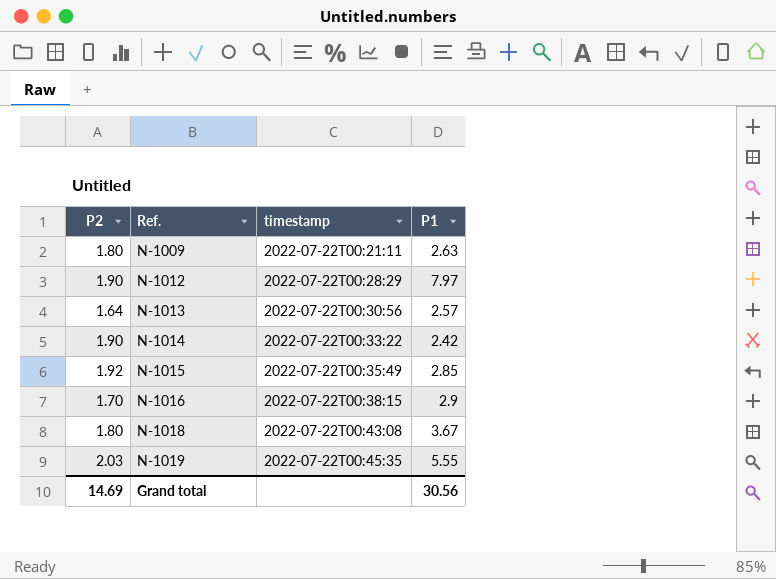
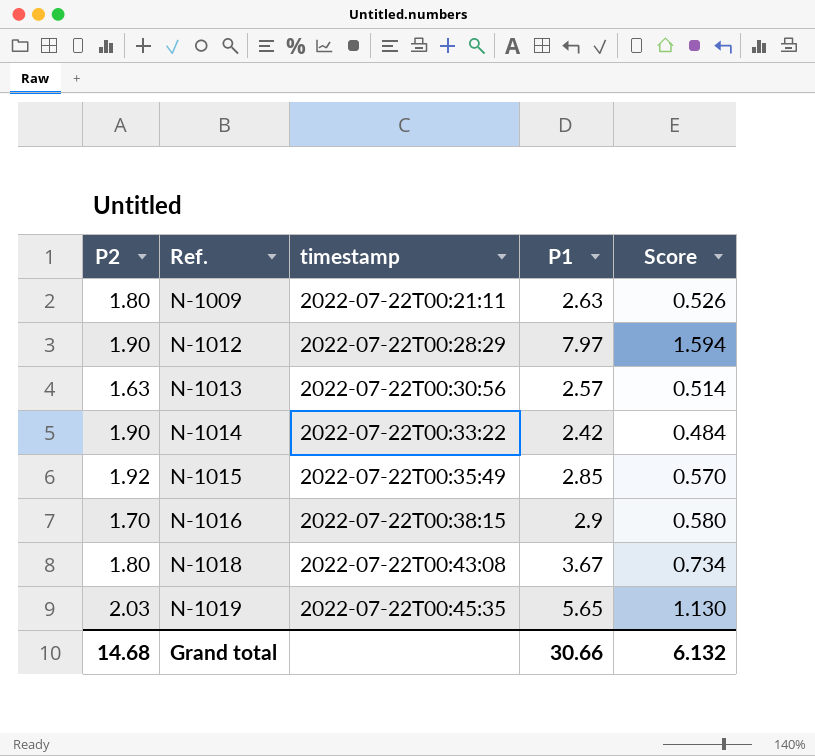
column Score | formula: none -> [P1] * 0.2
N-1013 | P2: 1.64 -> 1.63
N-1019 | P1: 5.55 -> 5.65
Grand total | P2: 14.69 -> 14.68
Grand total | P1: 30.56 -> 30.66

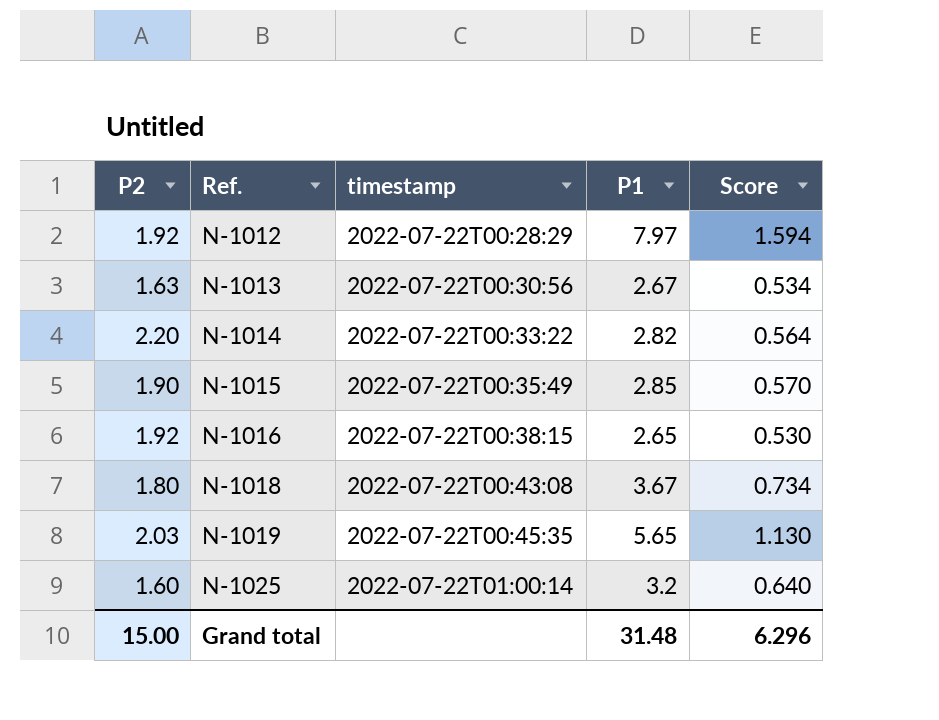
row N-1009: 1.80 | 2022-07-22T00:21:11 | 2.63 | 0.526 -> none
N-1012 | P2: 1.90 -> 1.92
N-1013 | P1: 2.57 -> 2.67
N-1013 | Score: 0.514 -> 0.534
N-1014 | P2: 1.90 -> 2.20
N-1014 | P1: 2.42 -> 2.82
N-1014 | Score: 0.484 -> 0.564
N-1015 | P2: 1.92 -> 1.90
N-1016 | P2: 1.70 -> 1.92
N-1016 | P1: 2.9 -> 2.65
N-1016 | Score: 0.580 -> 0.530
row N-1025: none -> 1.60 | 2022-07-22T01:00:14 | 3.2 | 0.640
Grand total | P2: 14.68 -> 15.00
Grand total | P1: 30.66 -> 31.48
Grand total | Score: 6.132 -> 6.296

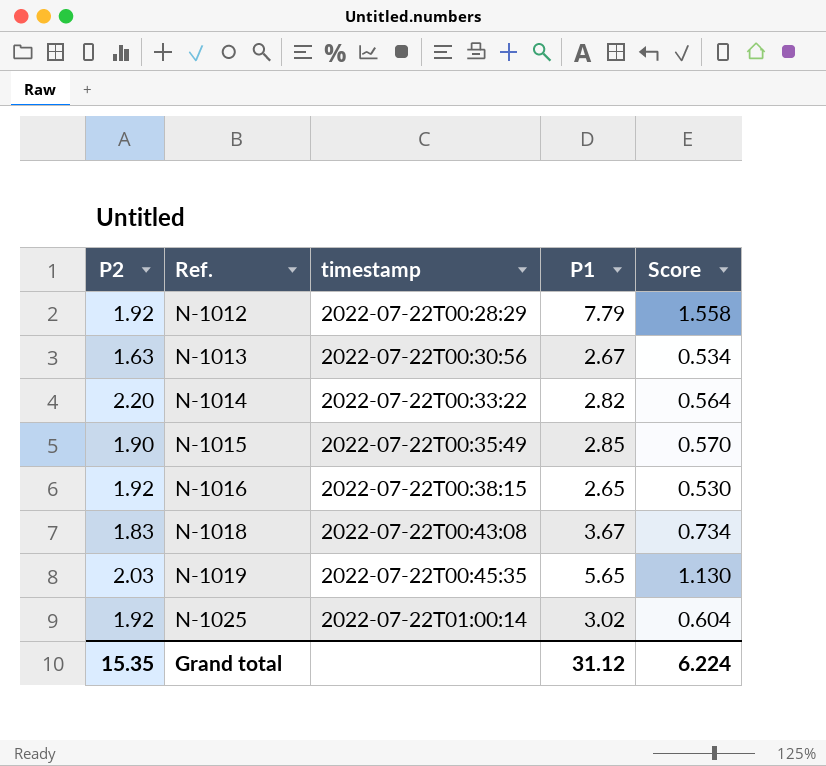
N-1012 | P1: 7.97 -> 7.79
N-1012 | Score: 1.594 -> 1.558
N-1018 | P2: 1.80 -> 1.83
N-1025 | P2: 1.60 -> 1.92
N-1025 | P1: 3.2 -> 3.02
N-1025 | Score: 0.640 -> 0.604
Grand total | P2: 15.00 -> 15.35
Grand total | P1: 31.48 -> 31.12
Grand total | Score: 6.296 -> 6.224

